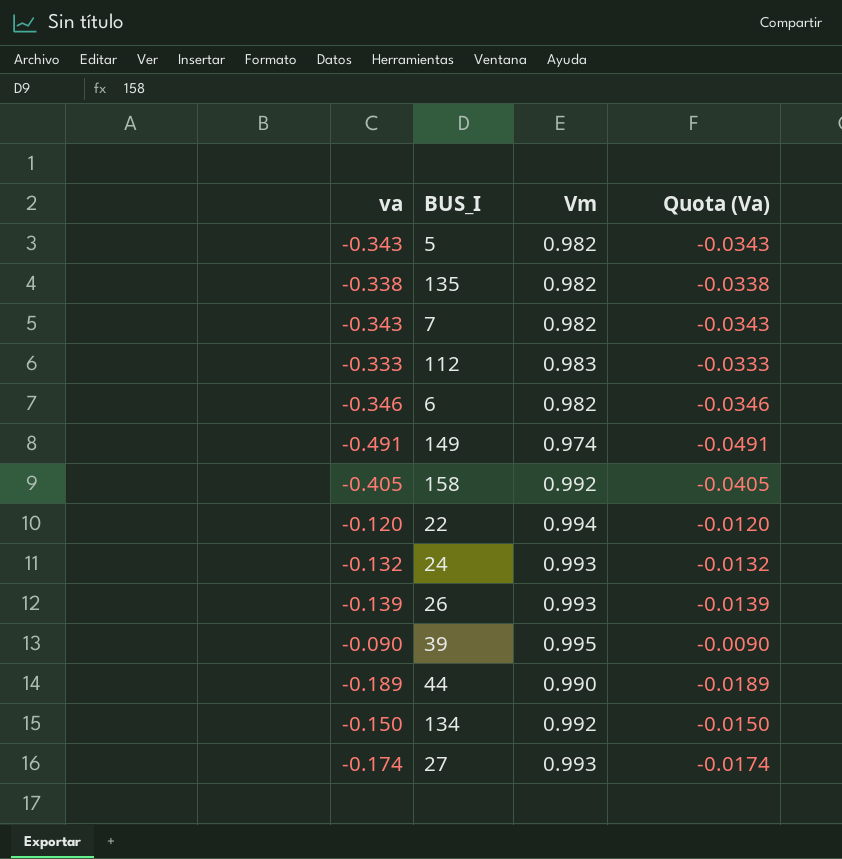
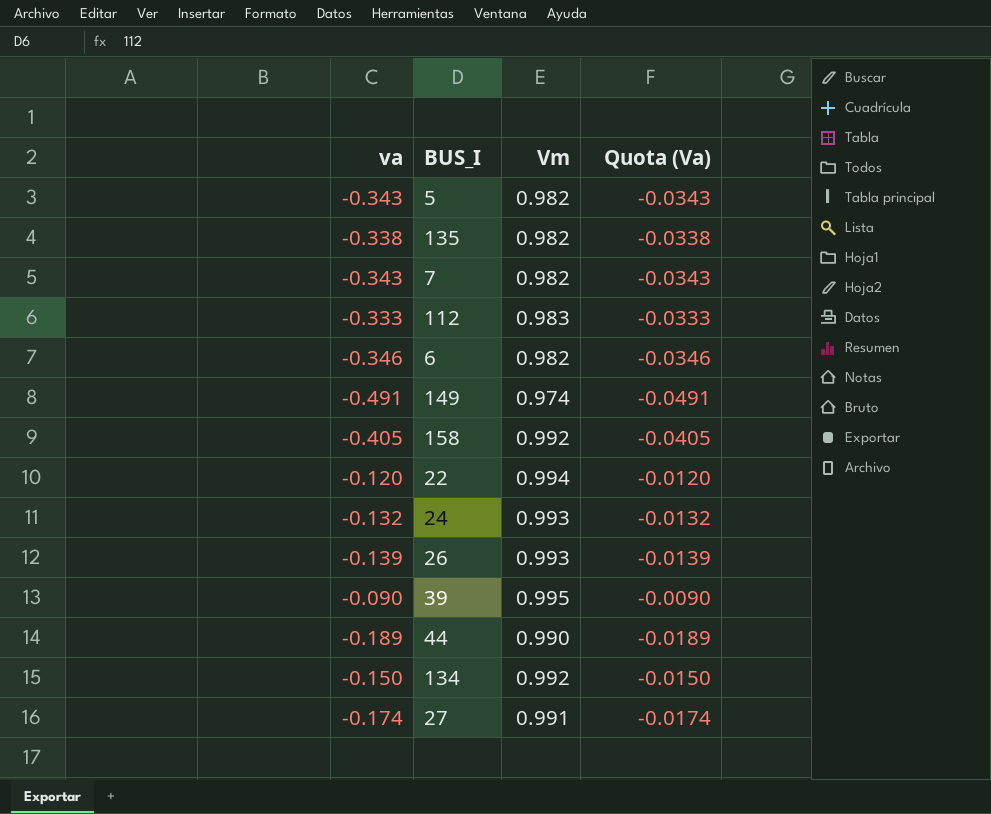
27 | Vm: 0.993 -> 0.991

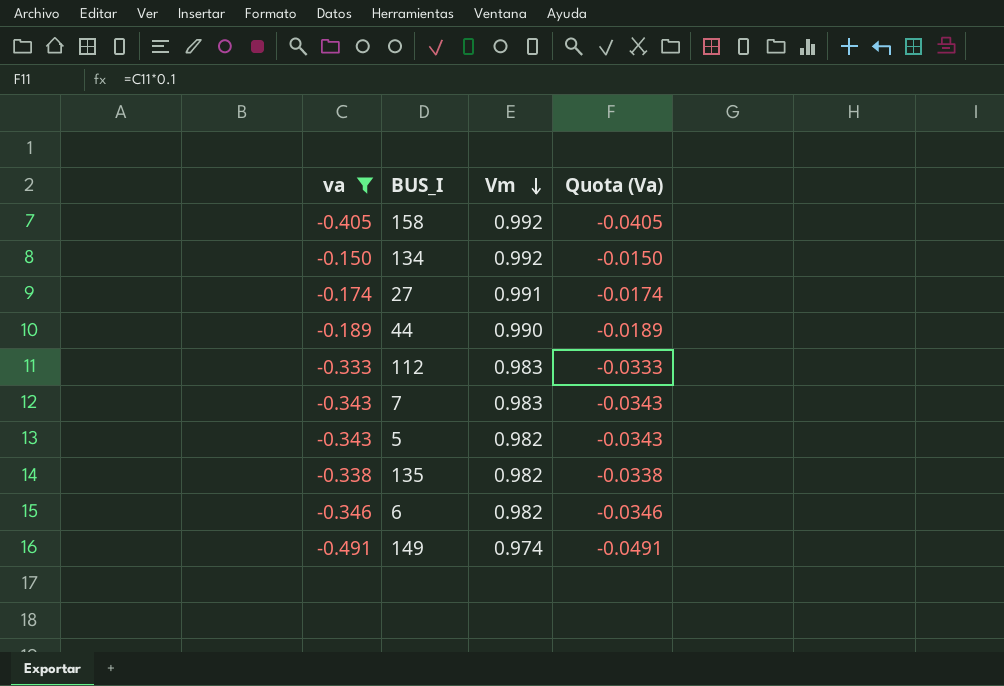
filter: none -> va <= -0.150
row order: none -> Vm descending
7 | Vm: 0.982 -> 0.983

